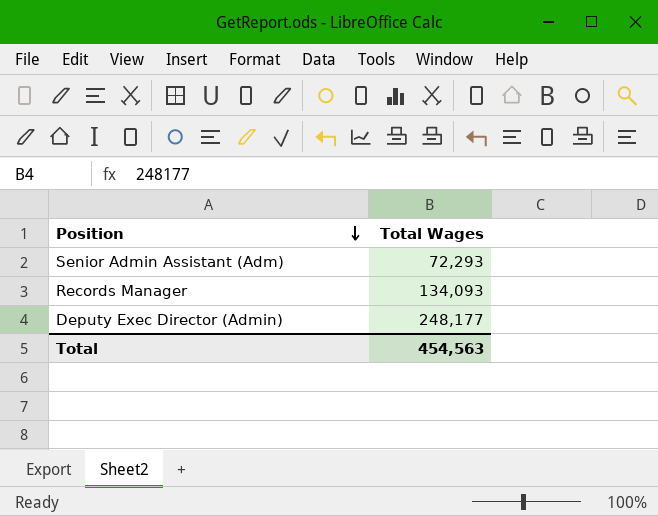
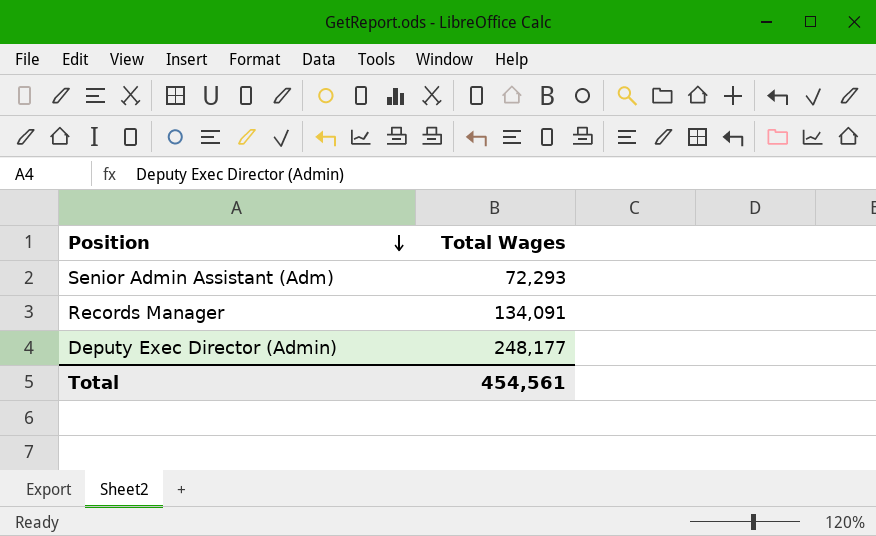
Records Manager | Total Wages: 134,093 -> 134,091
Total | Total Wages: 454,563 -> 454,561

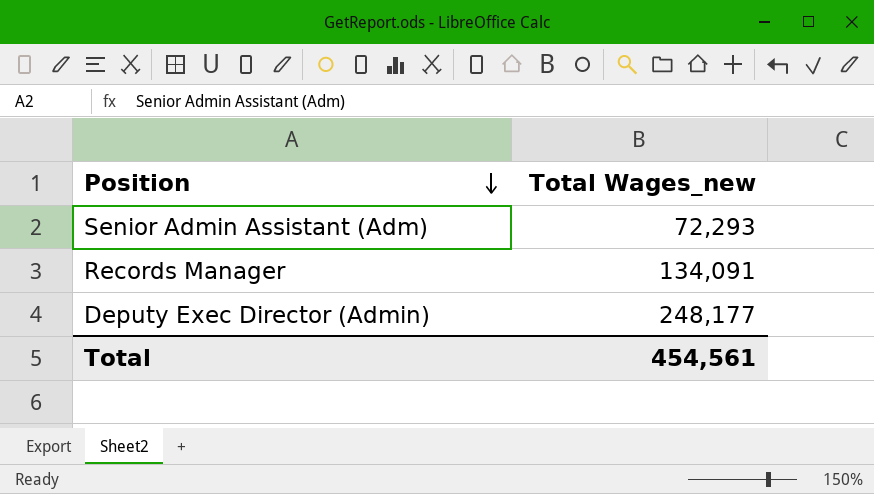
column name: Total Wages -> Total Wages_new

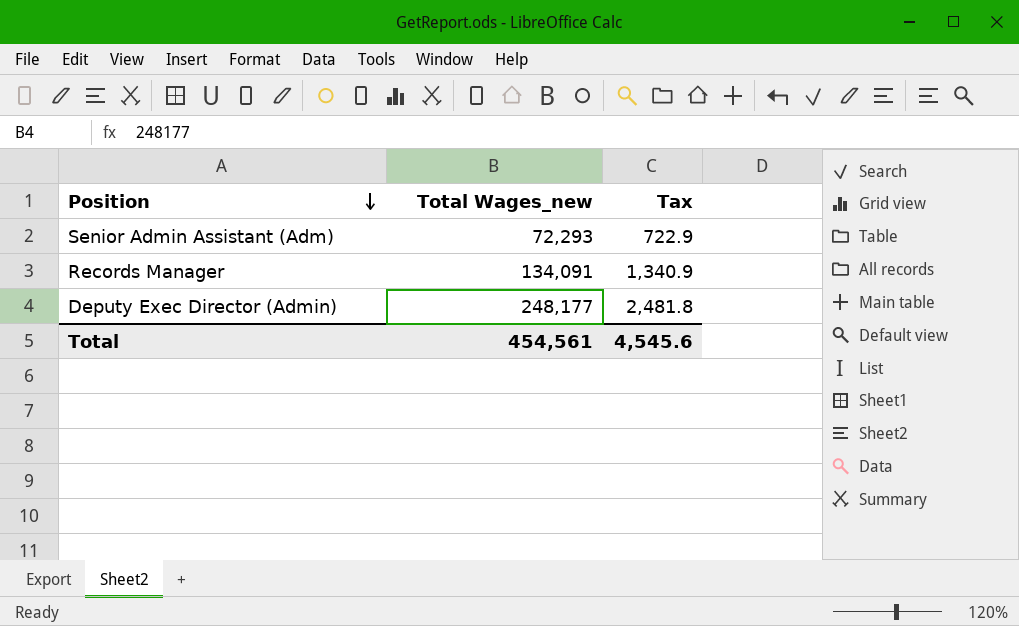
column Tax | formula: none -> [Total Wages_new] * 0.01

